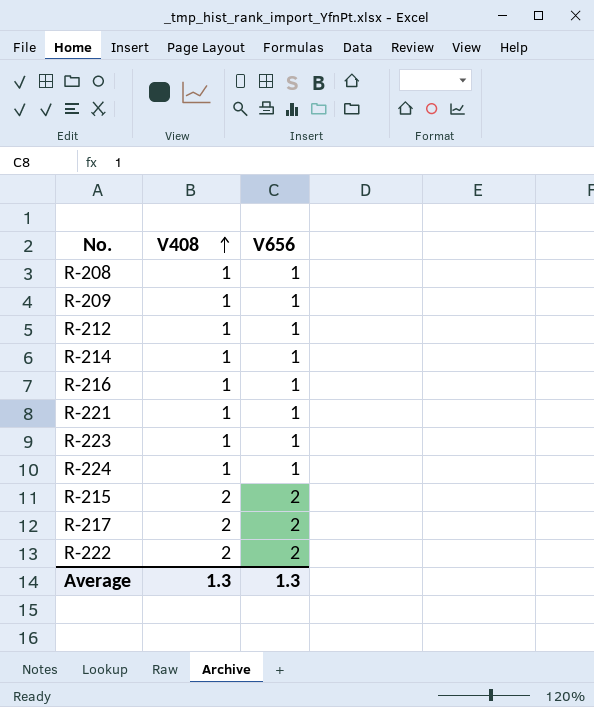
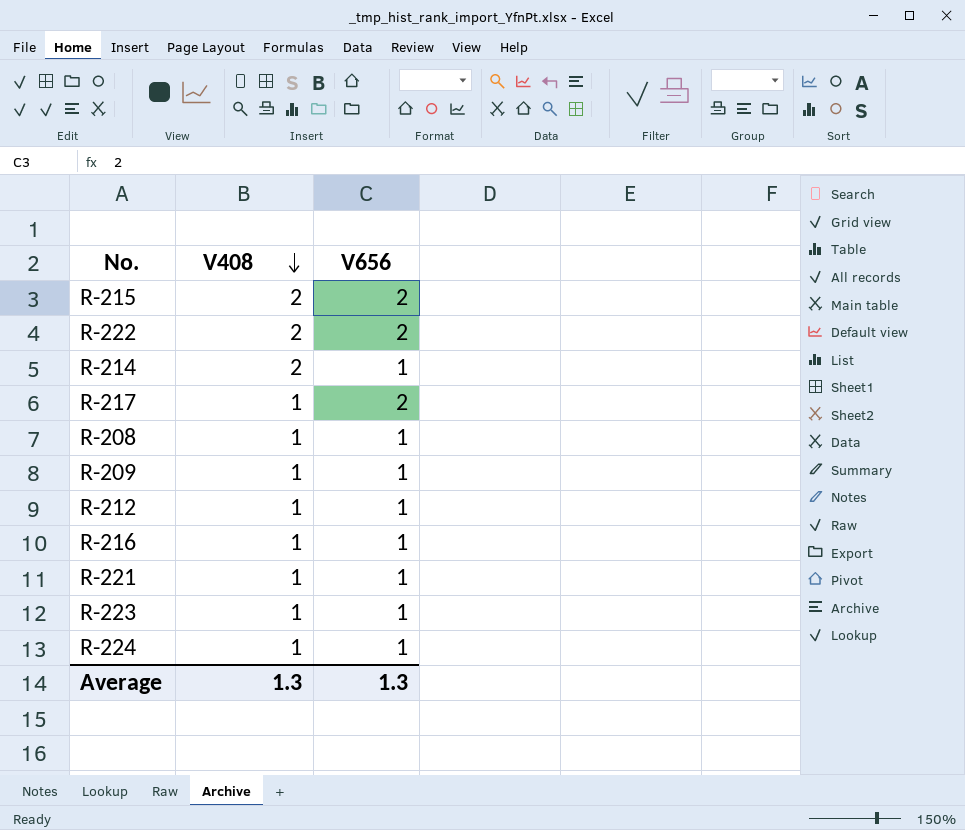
row order: V408 ascending -> V408 descending
R-214 | V408: 1 -> 2
R-217 | V408: 2 -> 1

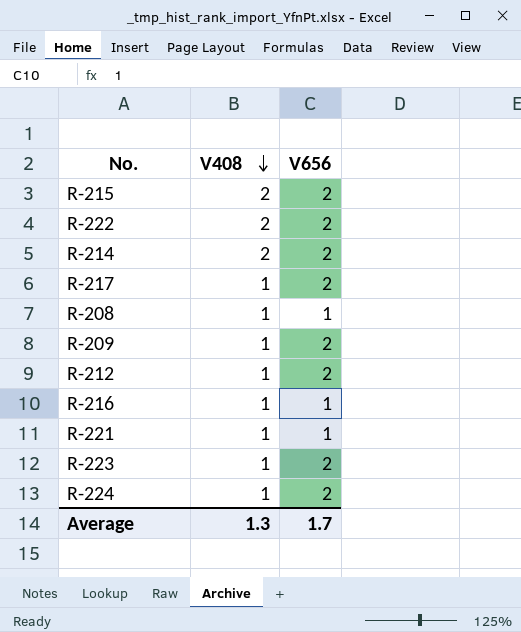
R-214 | V656: 1 -> 2
R-209 | V656: 1 -> 2
R-212 | V656: 1 -> 2
R-223 | V656: 1 -> 2
R-224 | V656: 1 -> 2
Average | V656: 1.3 -> 1.7

